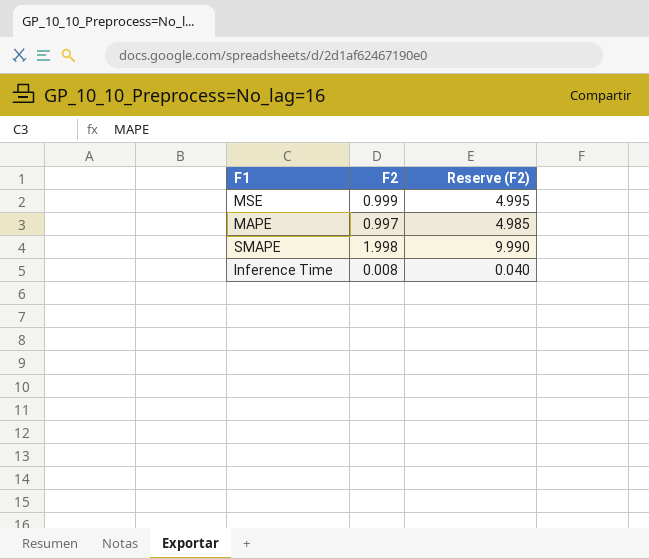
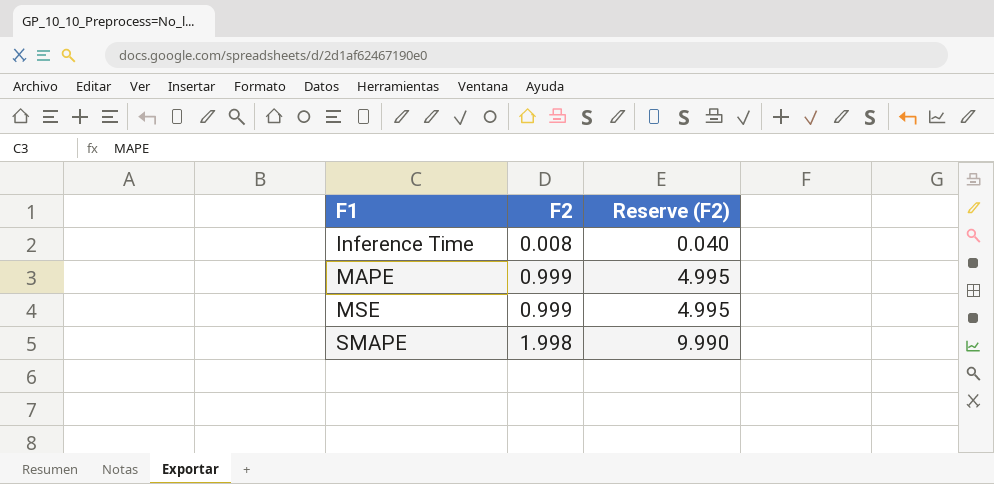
row order: none -> F1 ascending
MAPE | F2: 0.997 -> 0.999
MAPE | Reserve (F2): 4.985 -> 4.995

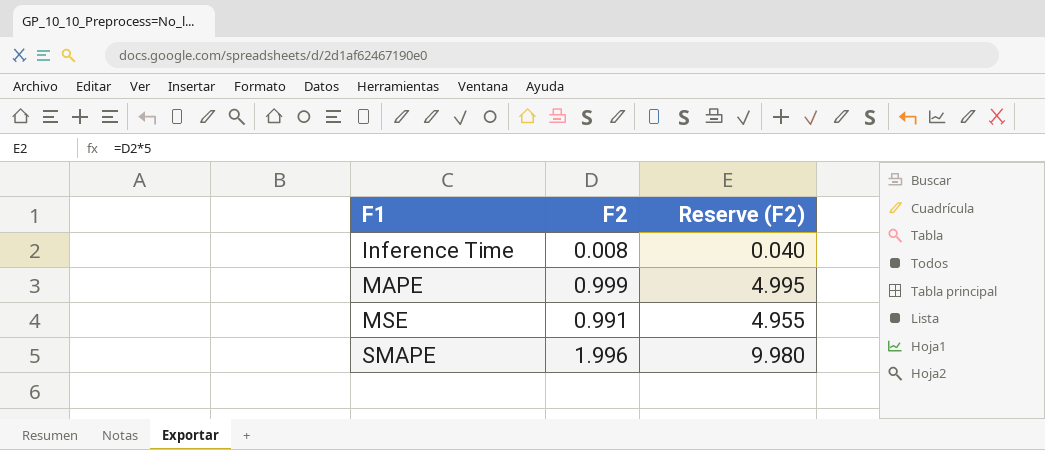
MSE | F2: 0.999 -> 0.991
MSE | Reserve (F2): 4.995 -> 4.955
SMAPE | F2: 1.998 -> 1.996
SMAPE | Reserve (F2): 9.990 -> 9.980

